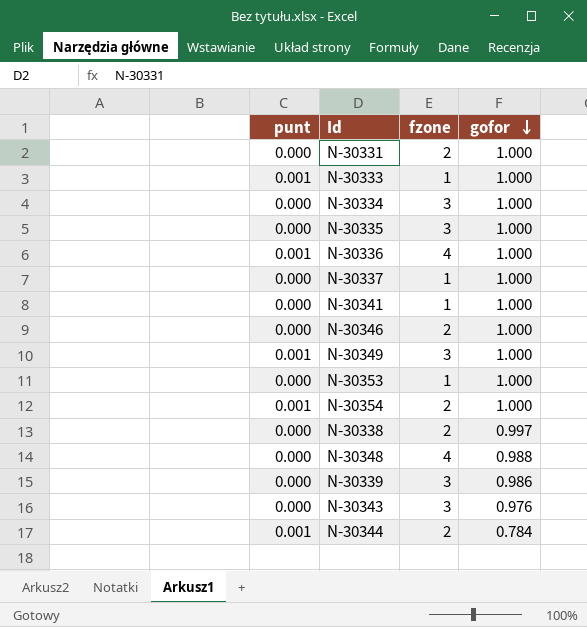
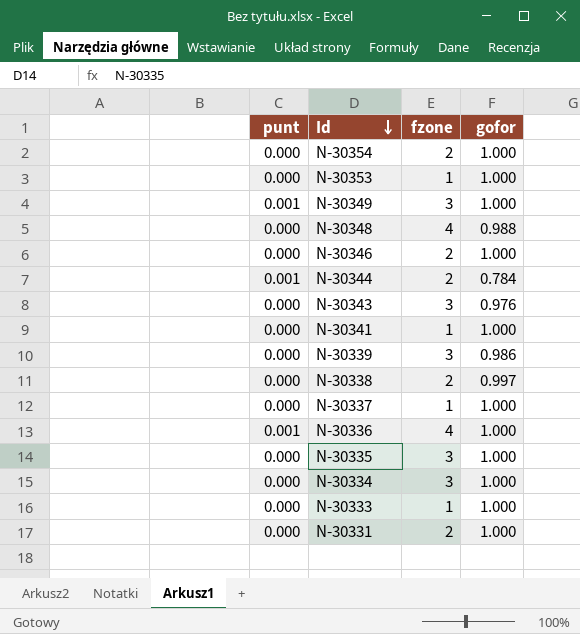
row order: gofor descending -> Id descending
N-30354 | punt: 0.001 -> 0.000
N-30333 | punt: 0.001 -> 0.000

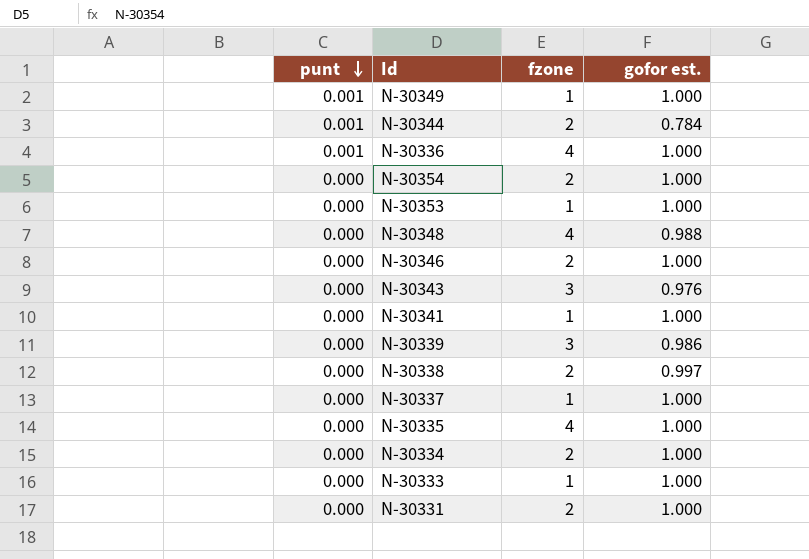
row order: Id descending -> punt descending
column name: gofor -> gofor est.
N-30349 | fzone: 3 -> 1
N-30335 | fzone: 3 -> 4
N-30334 | fzone: 3 -> 2

